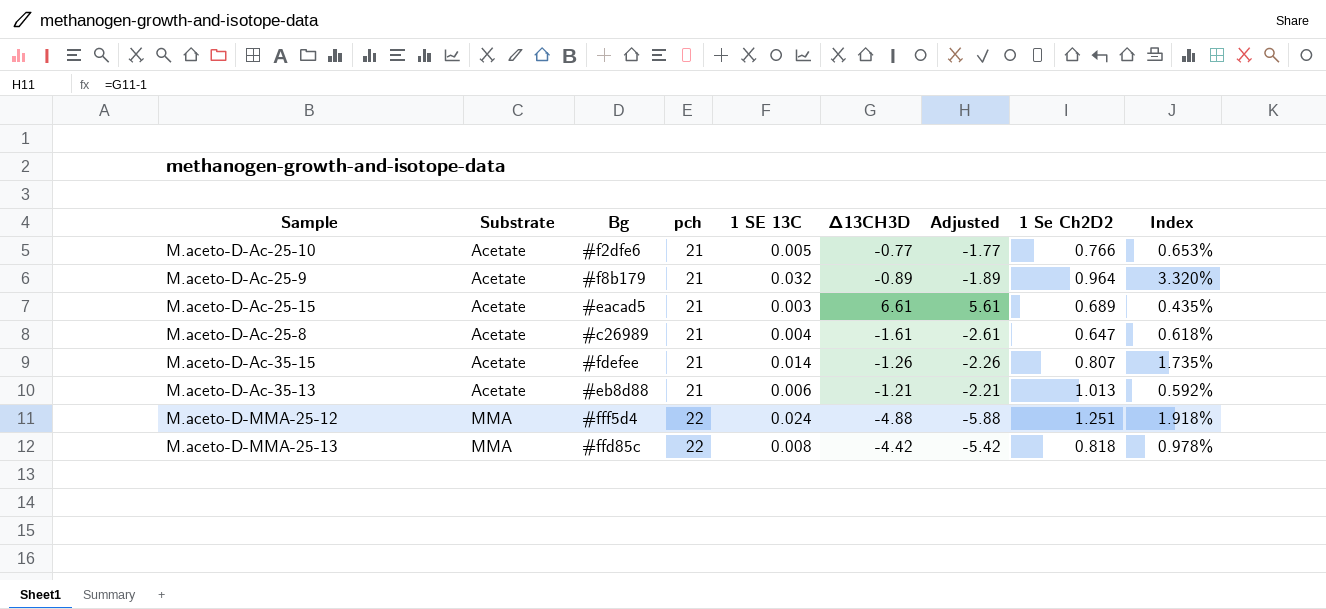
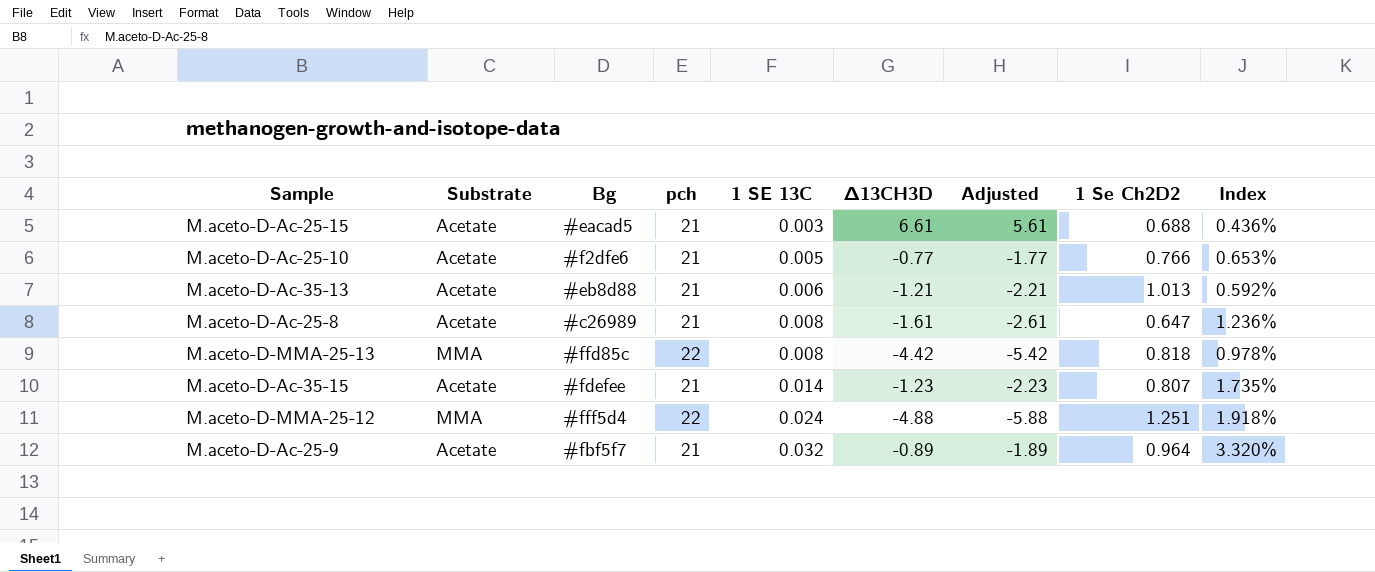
row order: Substrate ascending -> 1 SE 13C ascending
M.aceto-D-Ac-25-15 | 1 Se Ch2D2: 0.689 -> 0.688
M.aceto-D-Ac-25-15 | Index: 0.435% -> 0.436%
M.aceto-D-Ac-25-8 | 1 SE 13C: 0.004 -> 0.008
M.aceto-D-Ac-25-8 | Index: 0.618% -> 1.236%
M.aceto-D-Ac-35-15 | Δ13CH3D: -1.26 -> -1.23
M.aceto-D-Ac-35-15 | Adjusted: -2.26 -> -2.23
M.aceto-D-Ac-25-9 | Bg: #f8b179 -> #fbf5f7

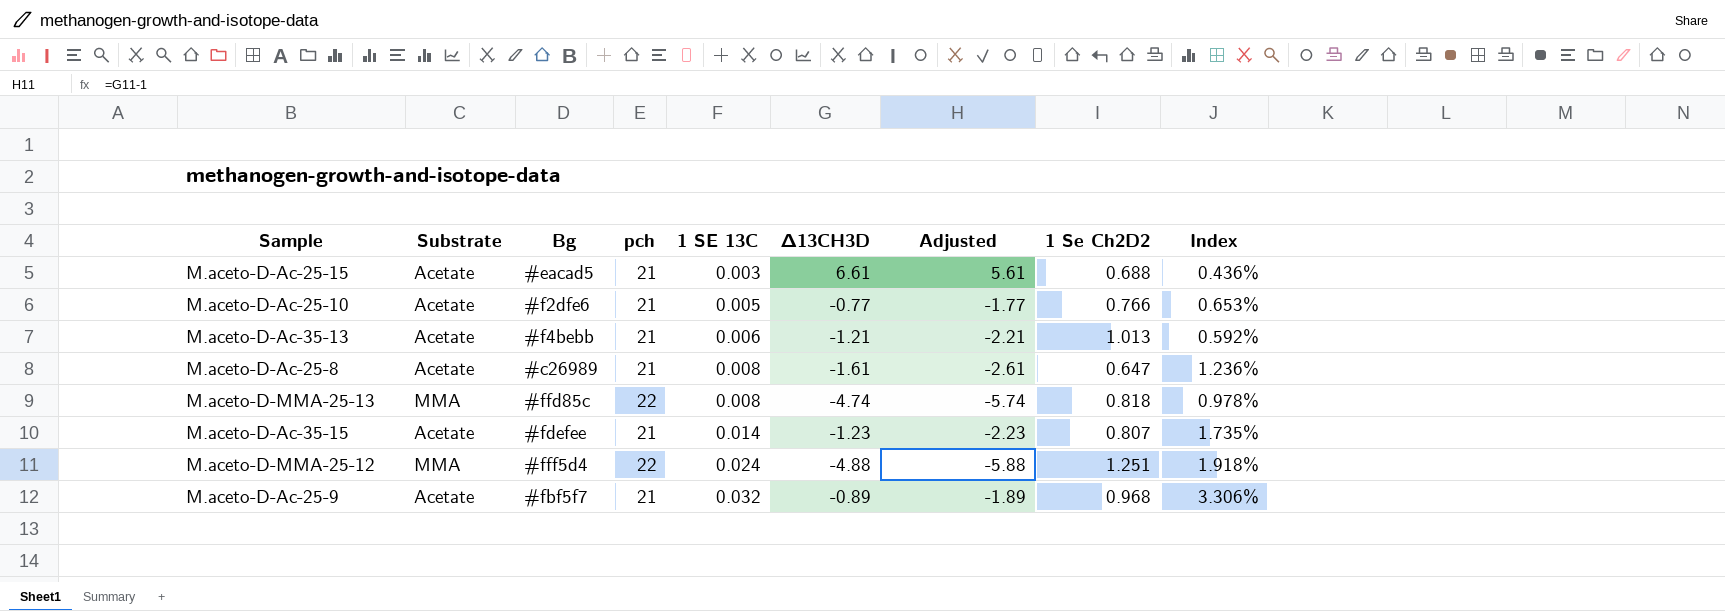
M.aceto-D-Ac-35-13 | Bg: #eb8d88 -> #f4bebb
M.aceto-D-MMA-25-13 | Δ13CH3D: -4.42 -> -4.74
M.aceto-D-MMA-25-13 | Adjusted: -5.42 -> -5.74
M.aceto-D-Ac-25-9 | 1 Se Ch2D2: 0.964 -> 0.968
M.aceto-D-Ac-25-9 | Index: 3.320% -> 3.306%

